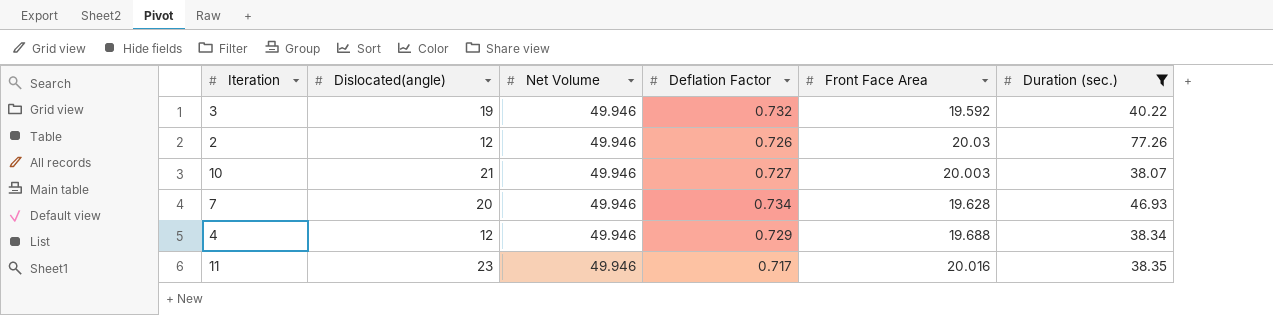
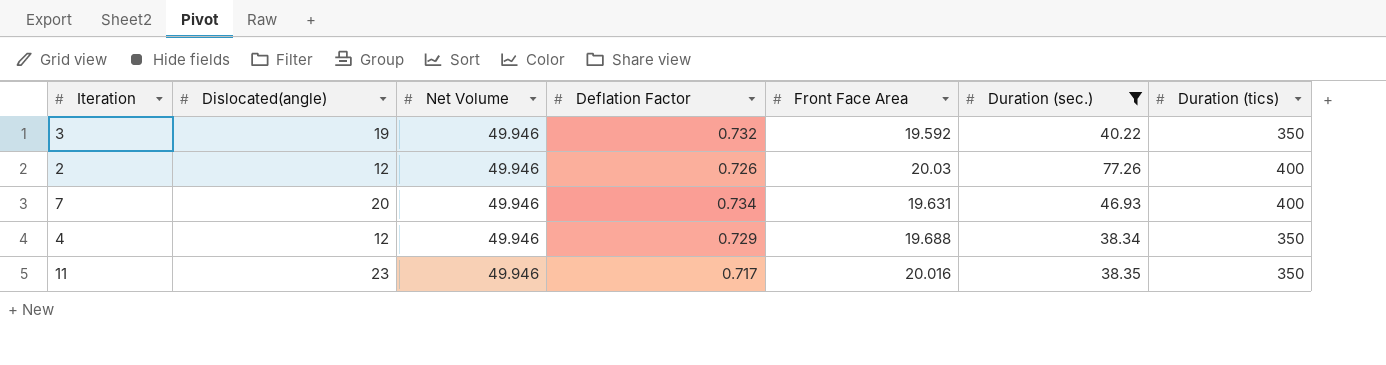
column Duration (tics) | position: none -> 7
row 10: 21 | 49.946 | 0.727 | 20.003 | 38.07 -> none
7 | Front Face Area: 19.628 -> 19.631

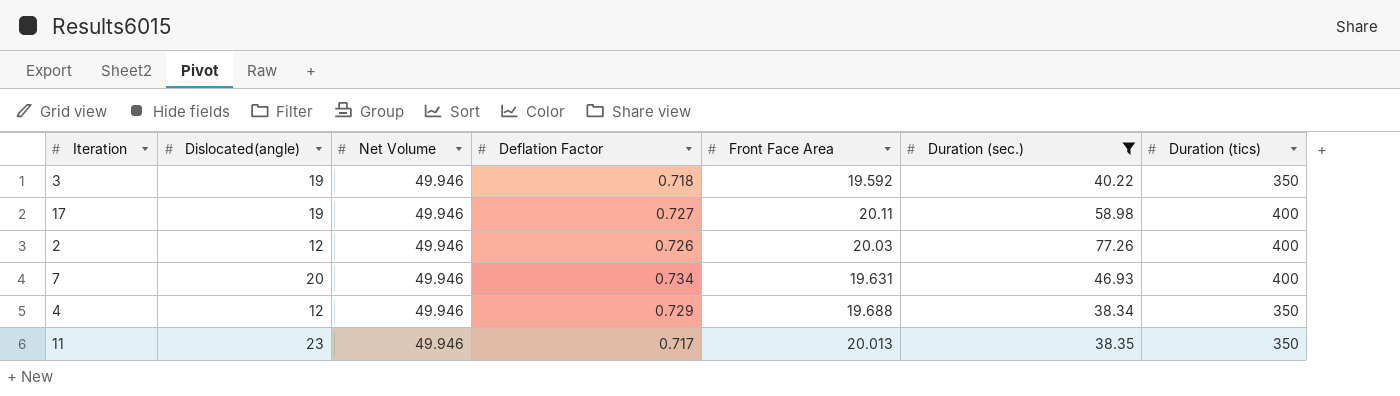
3 | Deflation Factor: 0.732 -> 0.718
row 17: none -> 19 | 49.946 | 0.727 | 20.11 | 58.98 | 400
11 | Front Face Area: 20.016 -> 20.013

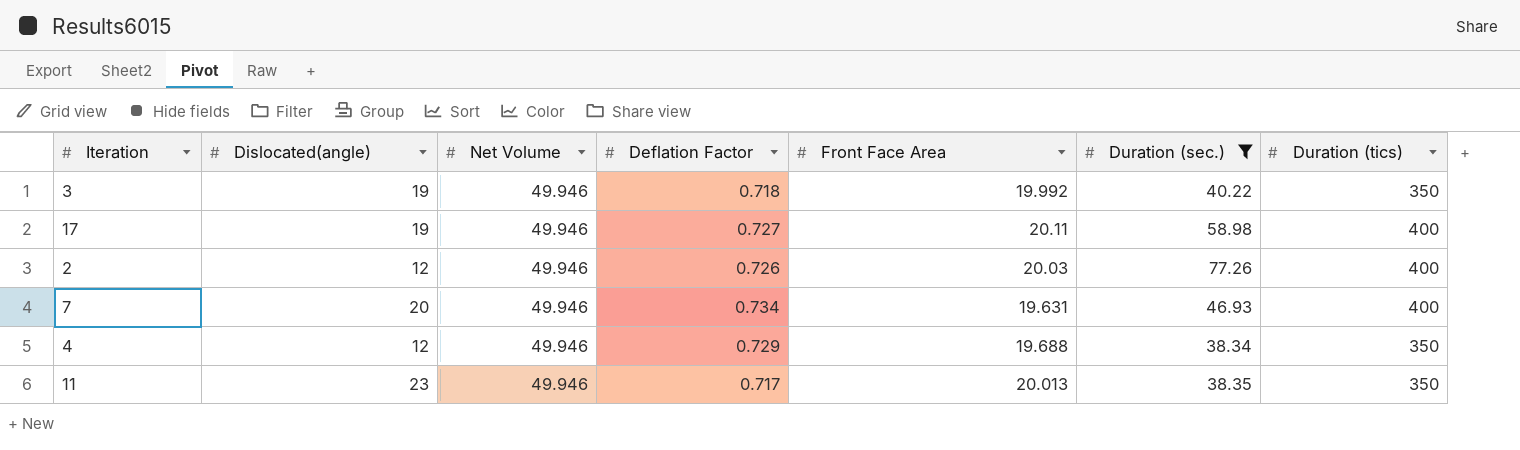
3 | Front Face Area: 19.592 -> 19.992

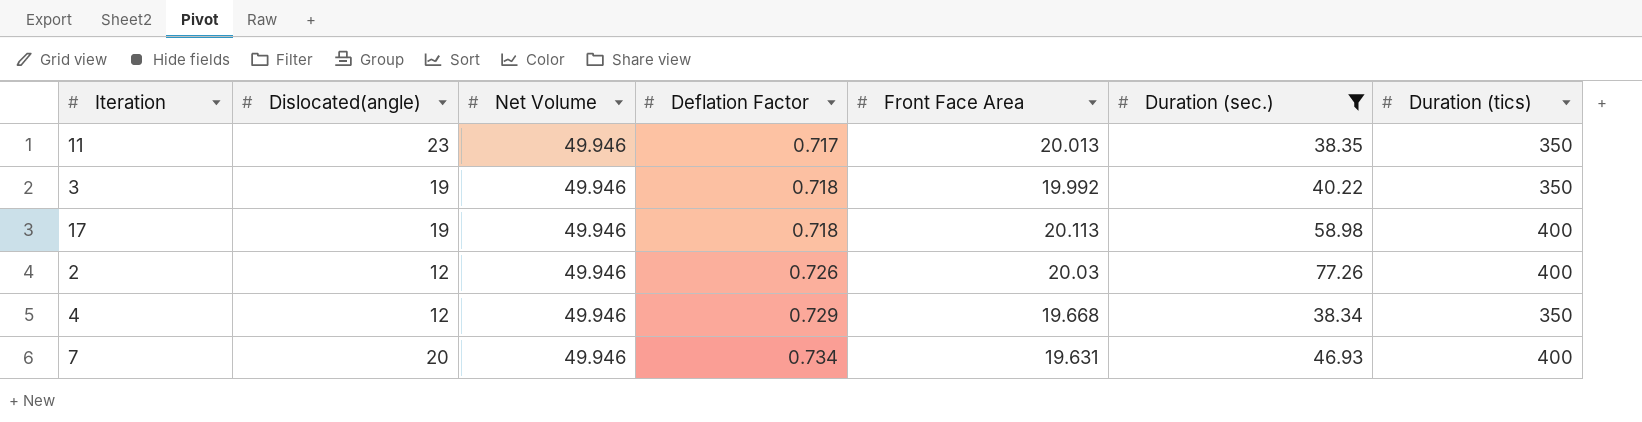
row order: none -> Deflation Factor ascending
17 | Deflation Factor: 0.727 -> 0.718
17 | Front Face Area: 20.11 -> 20.113
4 | Front Face Area: 19.688 -> 19.668

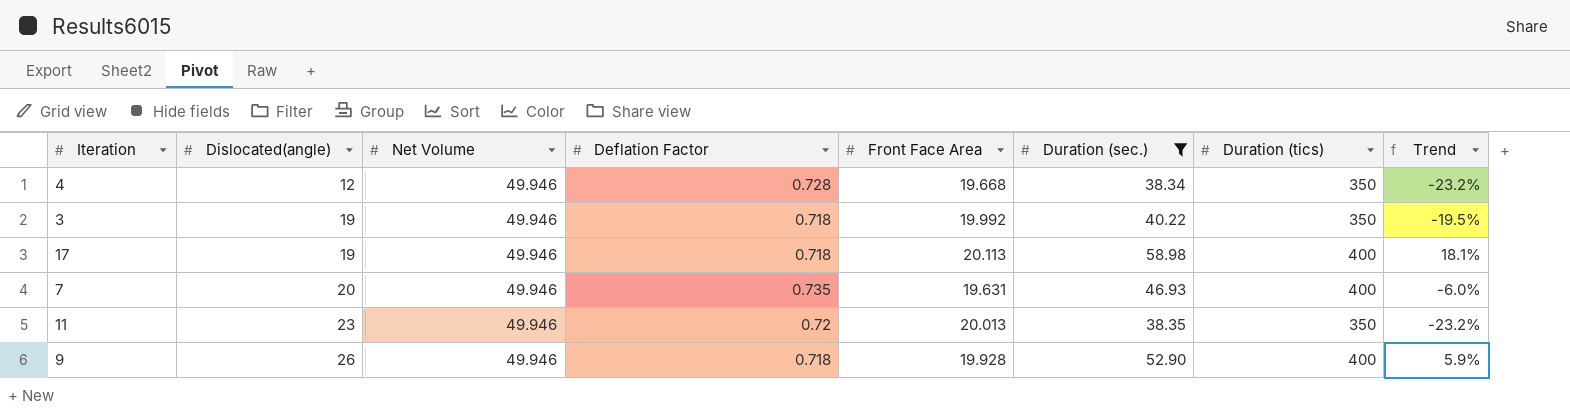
row order: Deflation Factor ascending -> Dislocated(angle) ascending
column Trend | formula: none -> ([Duration (sec.)] - [Net Volume]) / [Net Volume]
row 2: 12 | 49.946 | 0.726 | 20.03 | 77.26 | 400 -> none
4 | Deflation Factor: 0.729 -> 0.728
7 | Deflation Factor: 0.734 -> 0.735
11 | Deflation Factor: 0.717 -> 0.72
row 9: none -> 26 | 49.946 | 0.718 | 19.928 | 52.90 | 400 | 5.9%

